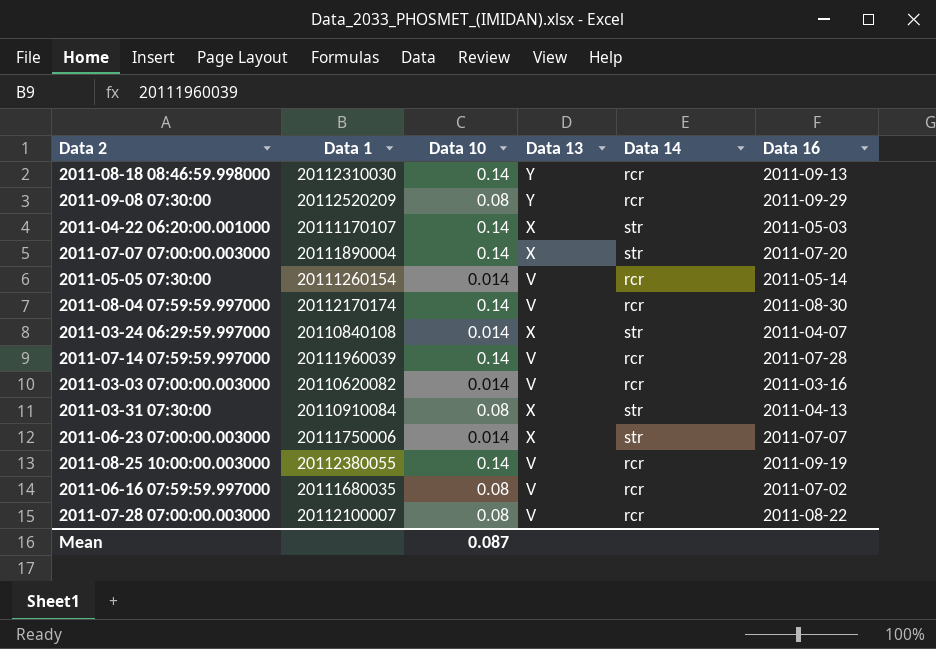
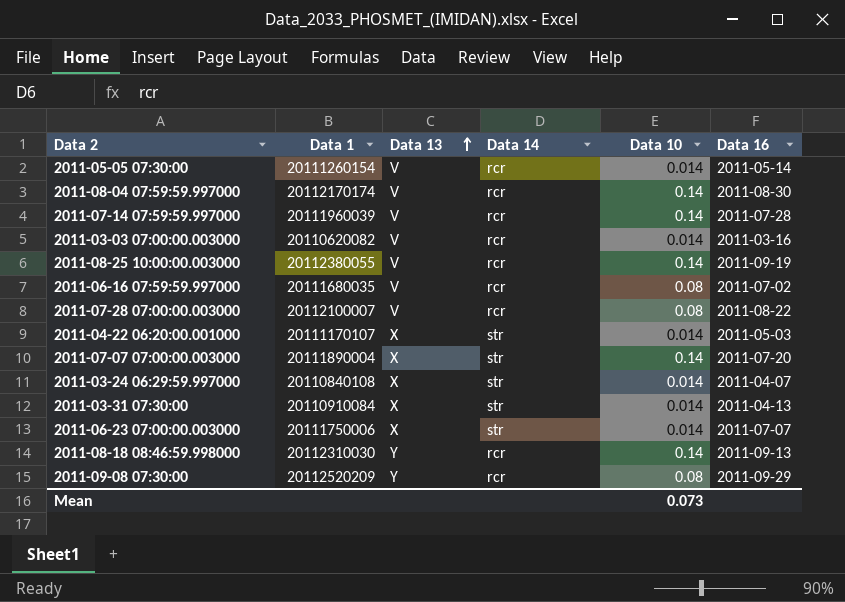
row order: none -> Data 13 ascending
column Data 10 | position: 3 -> 5
2011-04-22 06:20:00.001000 | Data 10: 0.14 -> 0.014
2011-03-31 07:30:00 | Data 10: 0.08 -> 0.014
Mean | Data 10: 0.087 -> 0.073

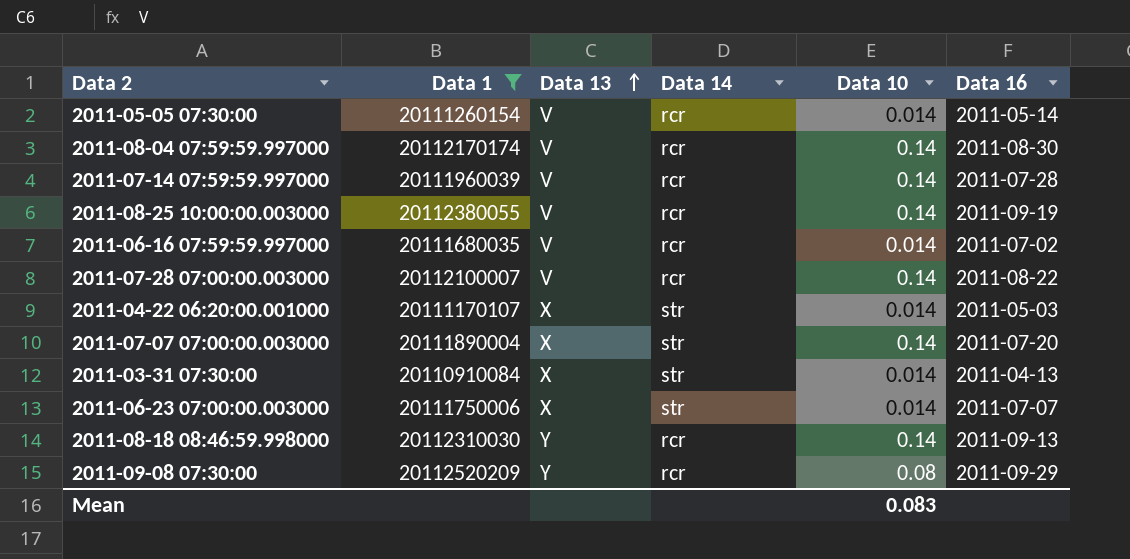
filter: none -> Data 1 >= 20110910084
2011-06-16 07:59:59.997000 | Data 10: 0.08 -> 0.014
2011-07-28 07:00:00.003000 | Data 10: 0.08 -> 0.14
Mean | Data 10: 0.073 -> 0.083

